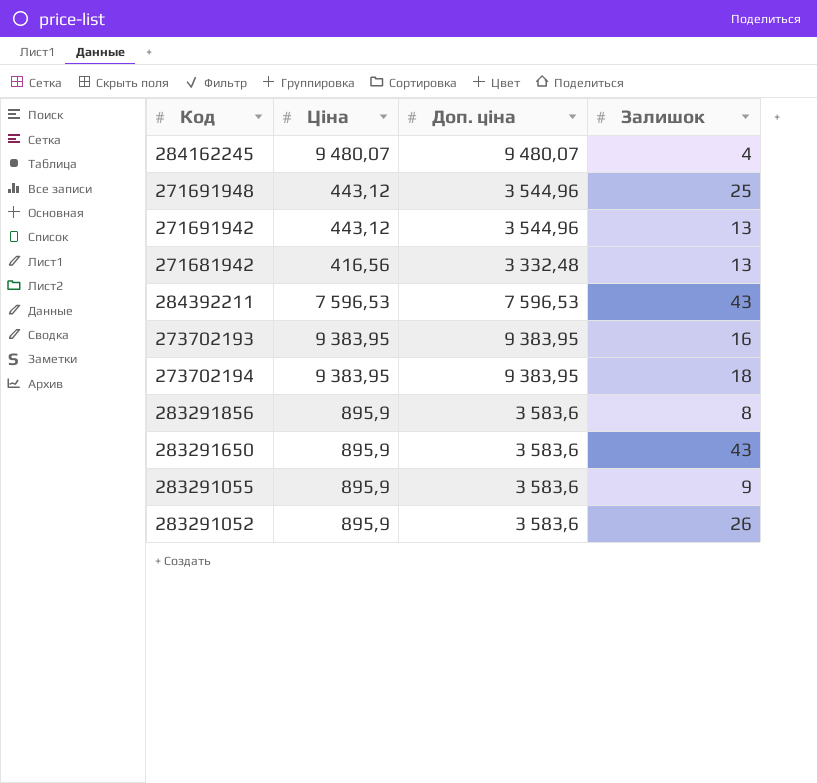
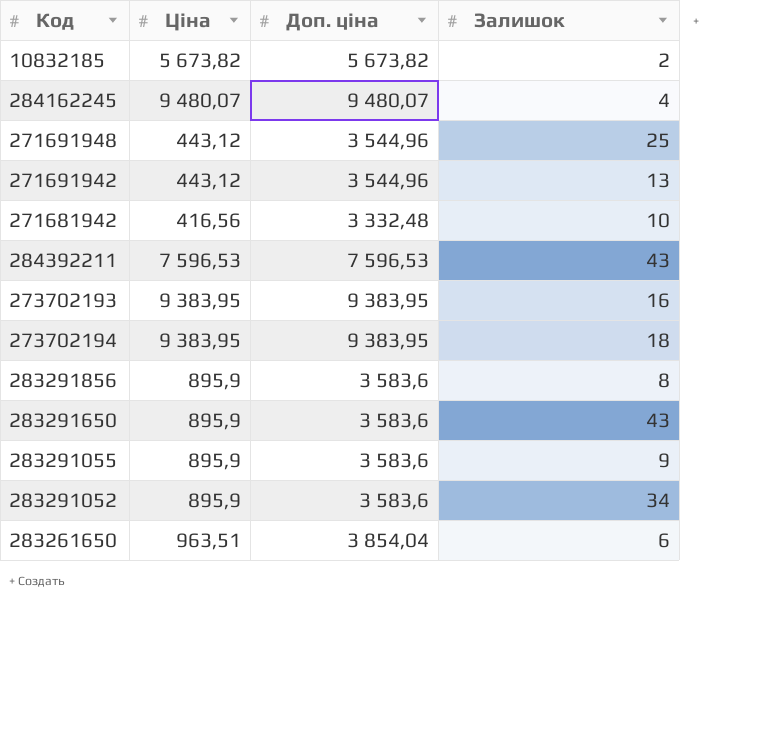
row 10832185: none -> 5 673,82 | 5 673,82 | 2
271681942 | Залишок: 13 -> 10
283291052 | Залишок: 26 -> 34
row 283261650: none -> 963,51 | 3 854,04 | 6

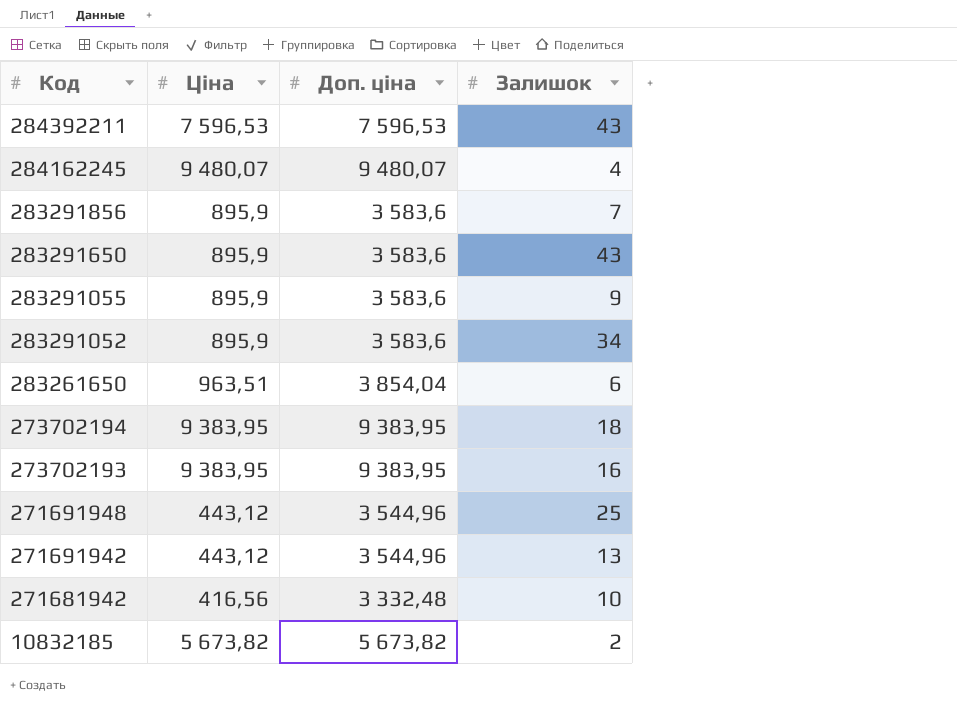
row order: none -> Код descending
283291856 | Залишок: 8 -> 7

